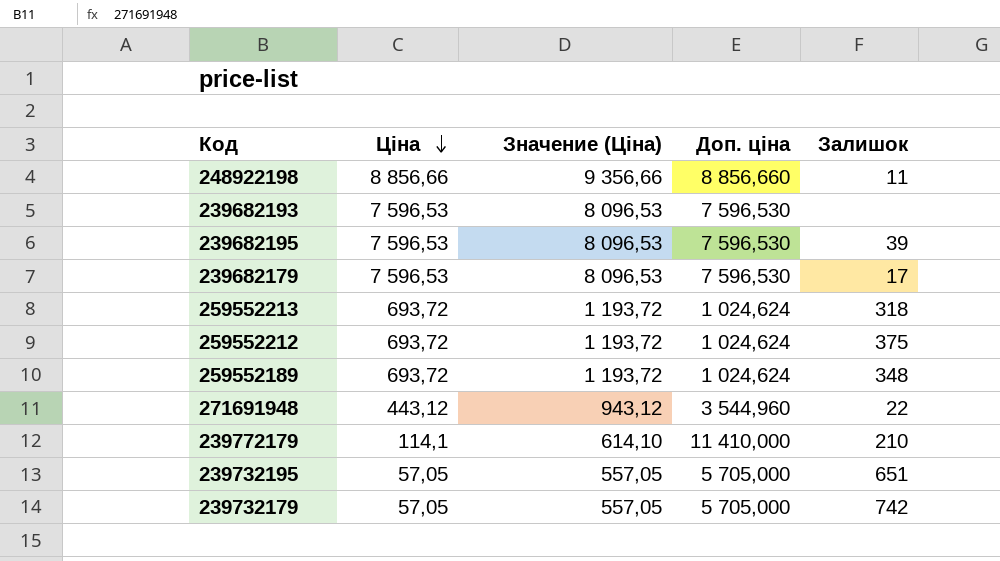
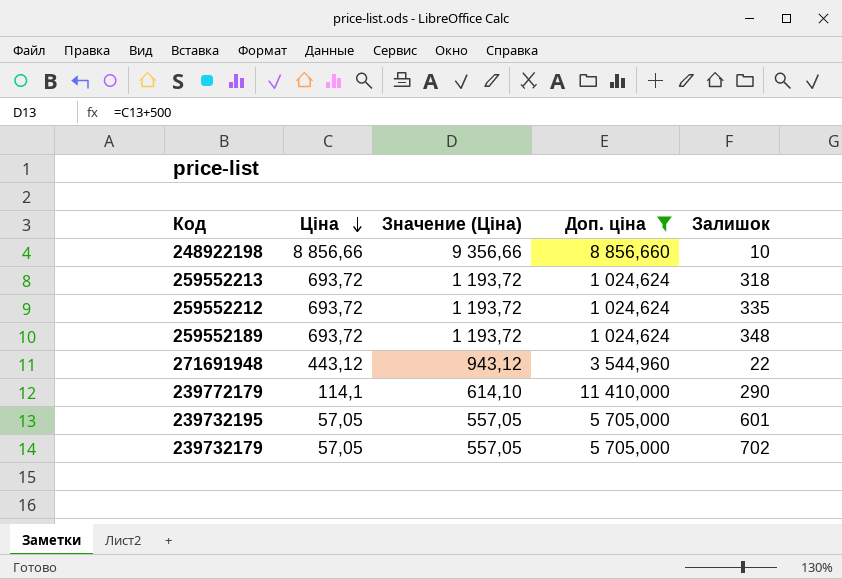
filter: none -> Доп. ціна != 7 596,530
248922198 | Залишок: 11 -> 10
259552212 | Залишок: 375 -> 335
239772179 | Залишок: 210 -> 290
239732195 | Залишок: 651 -> 601
239732179 | Залишок: 742 -> 702

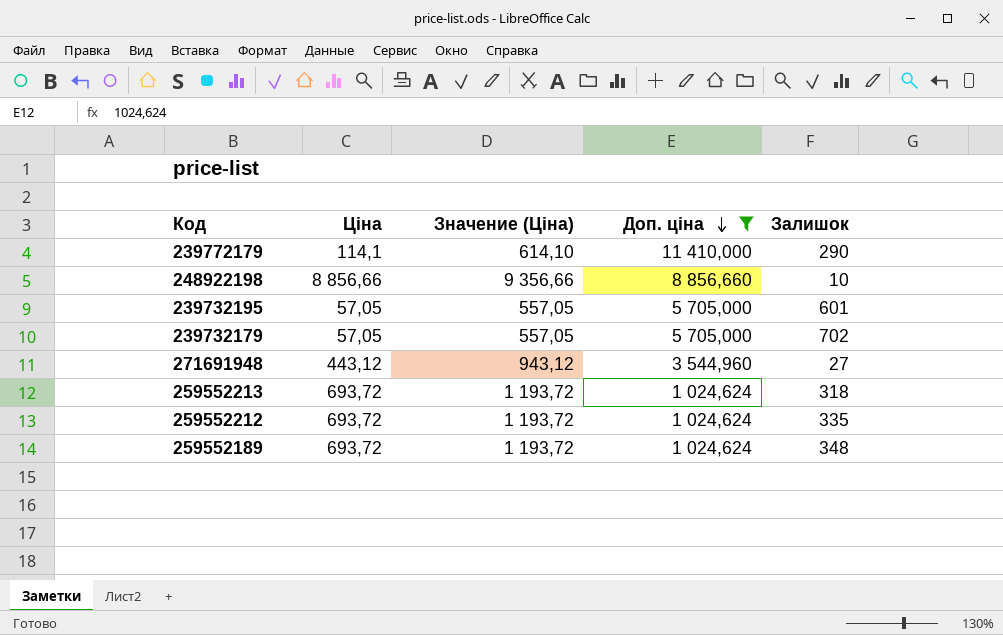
row order: Ціна descending -> Доп. ціна descending
271691948 | Залишок: 22 -> 27

